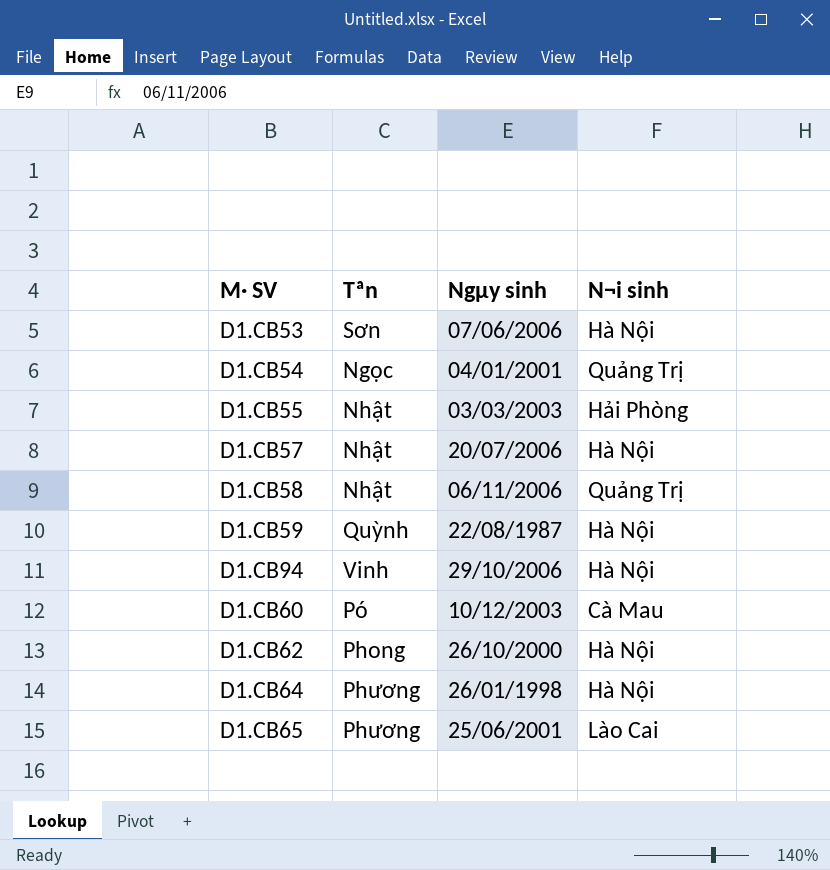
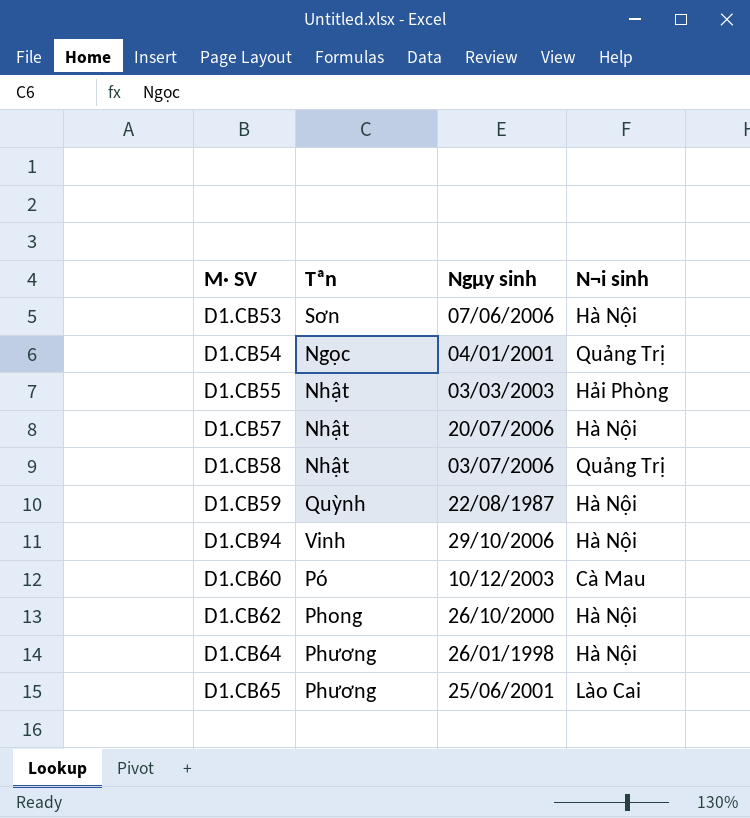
D1.CB58 | Ngµy sinh: 06/11/2006 -> 03/07/2006

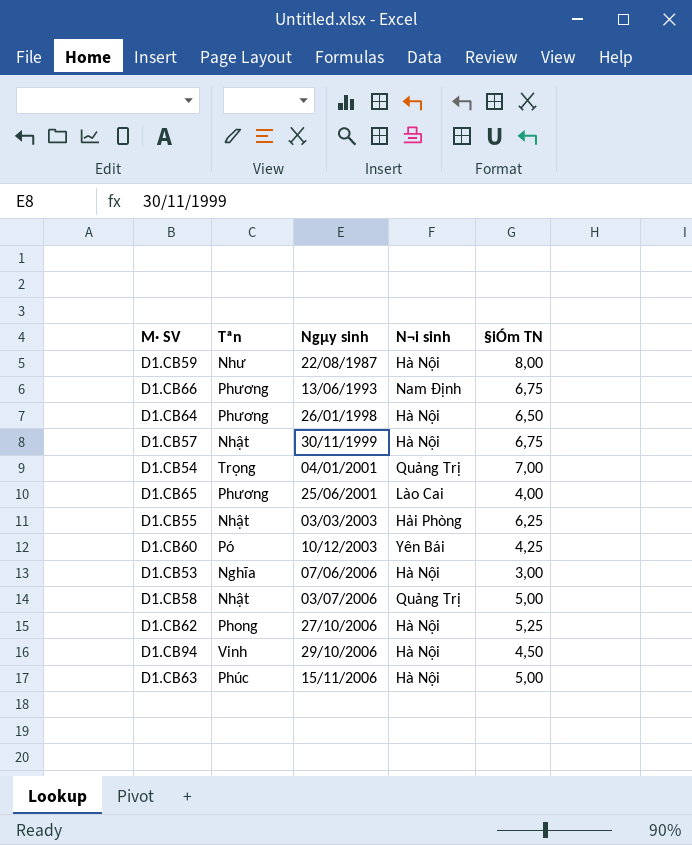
row order: none -> Ngµy sinh ascending
column §iÓm TN | position: none -> 5
D1.CB59 | Tªn: Quỳnh -> Như
row D1.CB66: none -> Phương | 13/06/1993 | Nam Định | 6,75
D1.CB57 | Ngµy sinh: 20/07/2006 -> 30/11/1999
D1.CB54 | Tªn: Ngọc -> Trọng
D1.CB60 | N¬i sinh: Cà Mau -> Yên Bái
D1.CB53 | Tªn: Sơn -> Nghĩa
D1.CB62 | Ngµy sinh: 26/10/2000 -> 27/10/2006
row D1.CB63: none -> Phúc | 15/11/2006 | Hà Nội | 5,00

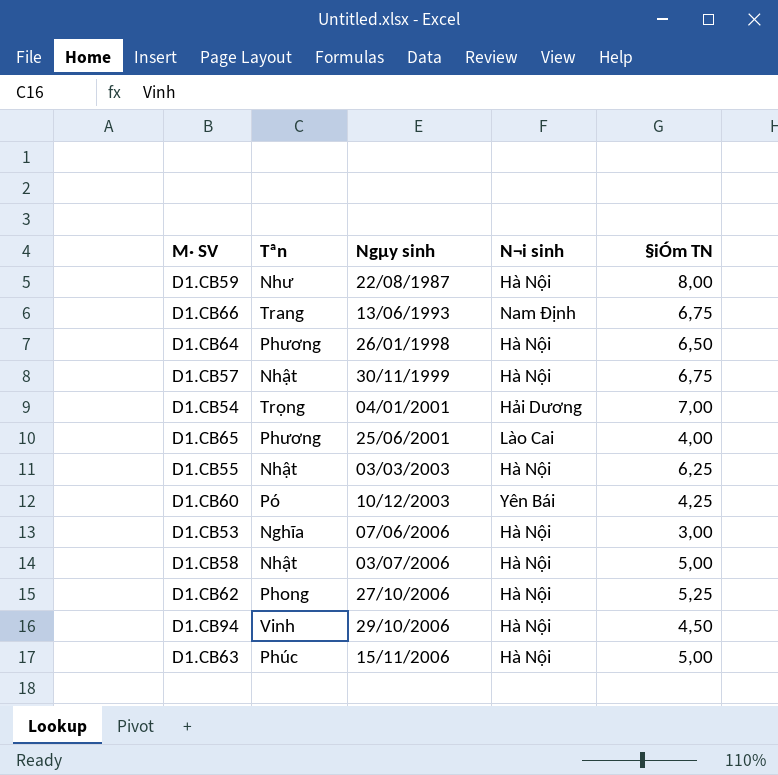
D1.CB66 | Tªn: Phương -> Trang
D1.CB54 | N¬i sinh: Quảng Trị -> Hải Dương
D1.CB55 | N¬i sinh: Hải Phòng -> Hà Nội
D1.CB58 | N¬i sinh: Quảng Trị -> Hà Nội

